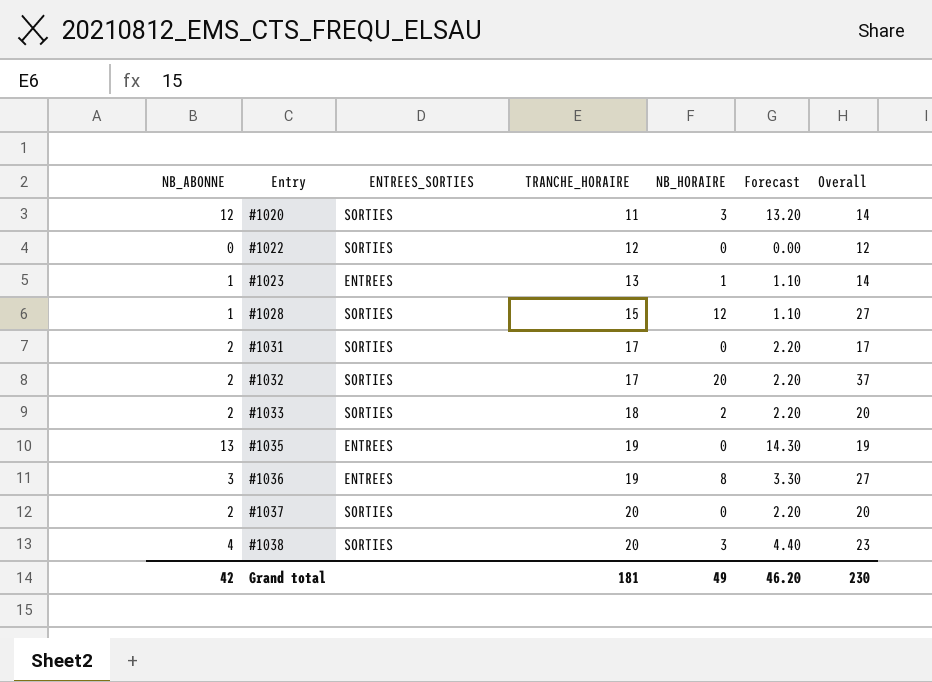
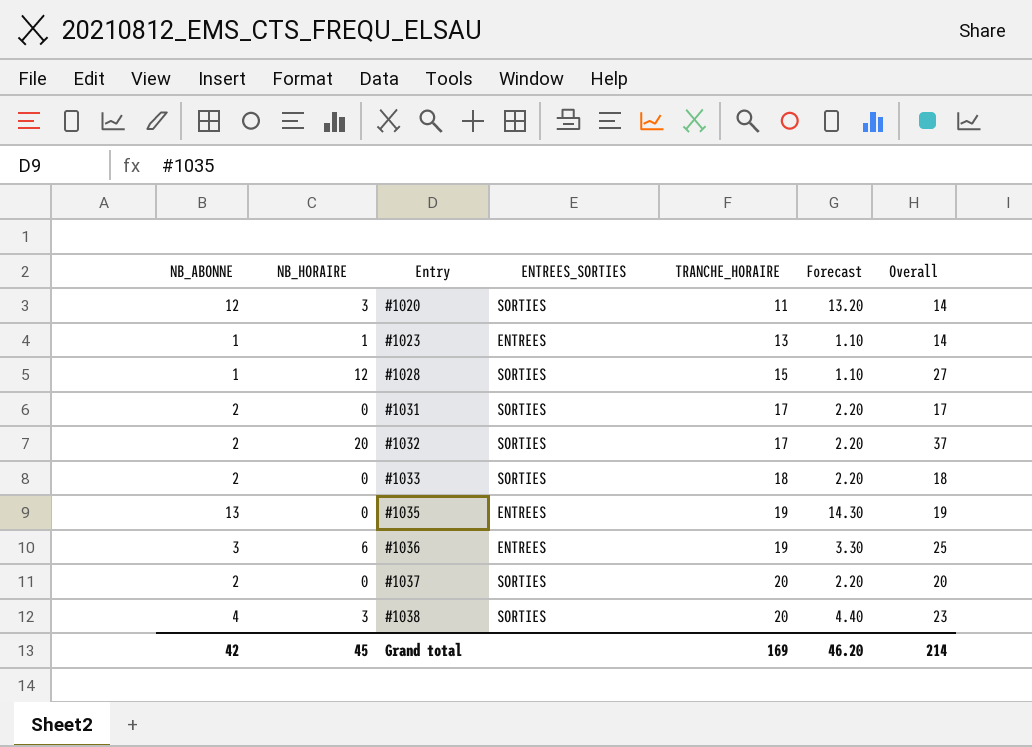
column NB_HORAIRE | position: 5 -> 2
row #1022: 0 | SORTIES | 12 | 0 | 0.00 | 12 -> none
#1033 | NB_HORAIRE: 2 -> 0
#1033 | Overall: 20 -> 18
#1036 | NB_HORAIRE: 8 -> 6
#1036 | Overall: 27 -> 25
Grand total | NB_HORAIRE: 49 -> 45
Grand total | TRANCHE_HORAIRE: 181 -> 169
Grand total | Overall: 230 -> 214

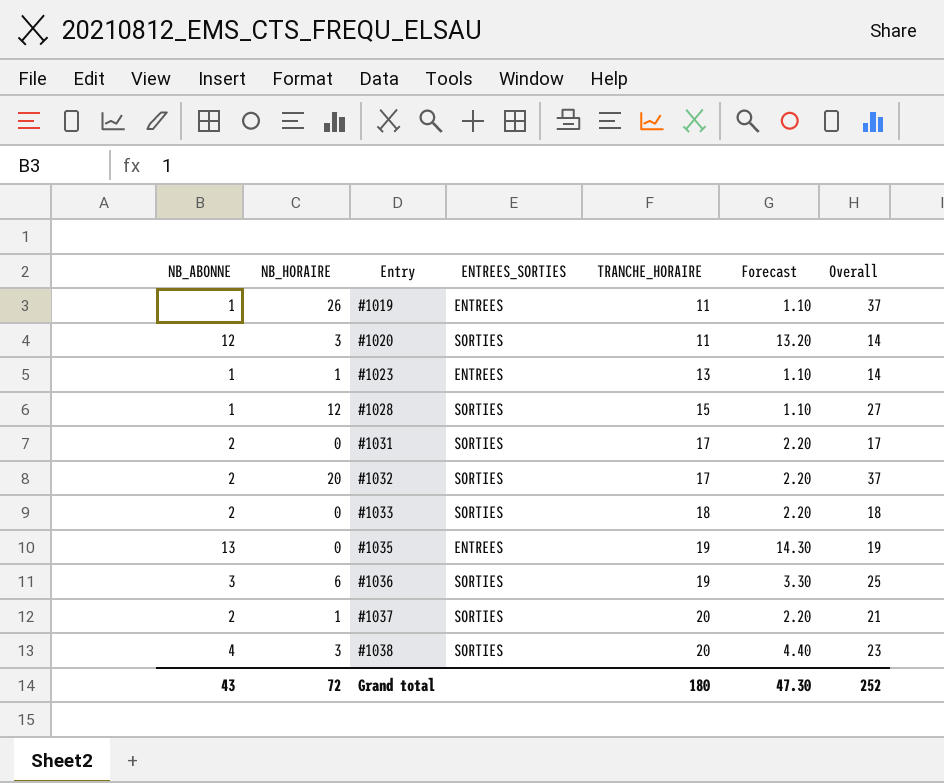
row #1019: none -> 1 | 26 | ENTREES | 11 | 1.10 | 37
#1036 | ENTREES_SORTIES: ENTREES -> SORTIES
#1037 | NB_HORAIRE: 0 -> 1
#1037 | Overall: 20 -> 21
Grand total | NB_ABONNE: 42 -> 43
Grand total | NB_HORAIRE: 45 -> 72
Grand total | TRANCHE_HORAIRE: 169 -> 180
Grand total | Forecast: 46.20 -> 47.30
Grand total | Overall: 214 -> 252

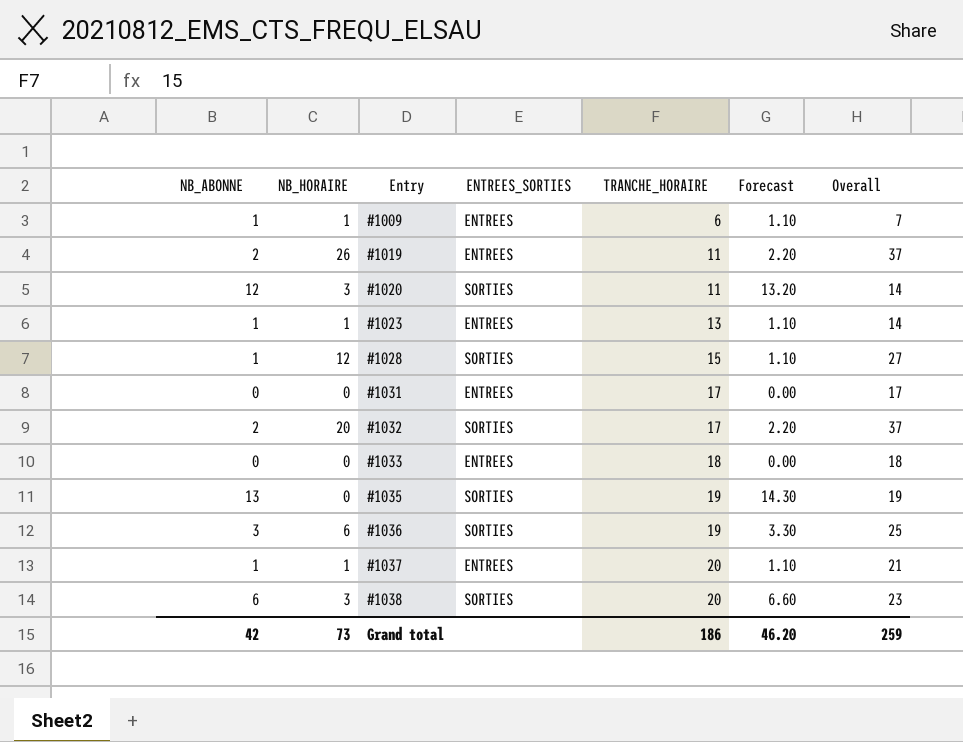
row #1009: none -> 1 | 1 | ENTREES | 6 | 1.10 | 7
#1019 | NB_ABONNE: 1 -> 2
#1019 | Forecast: 1.10 -> 2.20
#1031 | NB_ABONNE: 2 -> 0
#1031 | ENTREES_SORTIES: SORTIES -> ENTREES
#1031 | Forecast: 2.20 -> 0.00
#1033 | NB_ABONNE: 2 -> 0
#1033 | ENTREES_SORTIES: SORTIES -> ENTREES
#1033 | Forecast: 2.20 -> 0.00
#1035 | ENTREES_SORTIES: ENTREES -> SORTIES
#1037 | NB_ABONNE: 2 -> 1
#1037 | ENTREES_SORTIES: SORTIES -> ENTREES
#1037 | Forecast: 2.20 -> 1.10
#1038 | NB_ABONNE: 4 -> 6
#1038 | Forecast: 4.40 -> 6.60
Grand total | NB_ABONNE: 43 -> 42
Grand total | NB_HORAIRE: 72 -> 73
Grand total | TRANCHE_HORAIRE: 180 -> 186
Grand total | Forecast: 47.30 -> 46.20
Grand total | Overall: 252 -> 259

